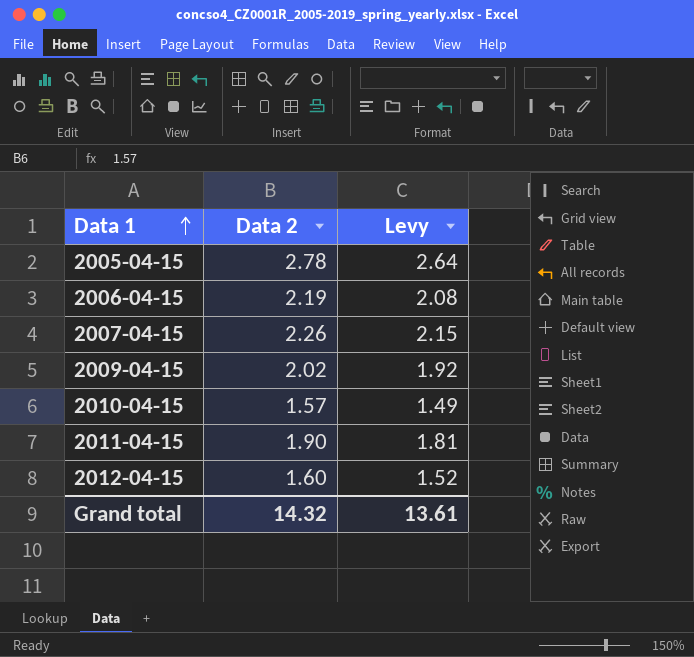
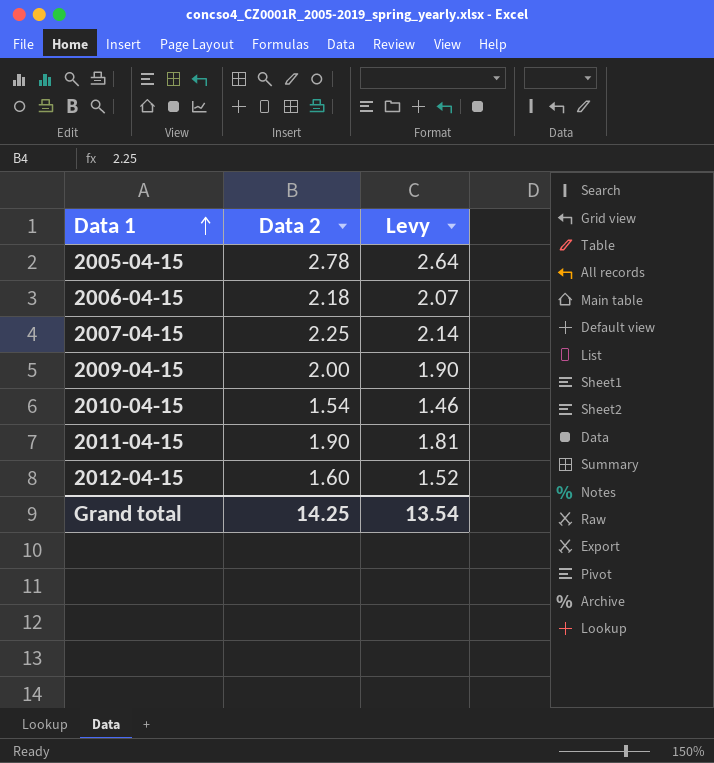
2006-04-15 | Data 2: 2.19 -> 2.18
2006-04-15 | Levy: 2.08 -> 2.07
2007-04-15 | Data 2: 2.26 -> 2.25
2007-04-15 | Levy: 2.15 -> 2.14
2009-04-15 | Data 2: 2.02 -> 2.00
2009-04-15 | Levy: 1.92 -> 1.90
2010-04-15 | Data 2: 1.57 -> 1.54
2010-04-15 | Levy: 1.49 -> 1.46
Grand total | Data 2: 14.32 -> 14.25
Grand total | Levy: 13.61 -> 13.54

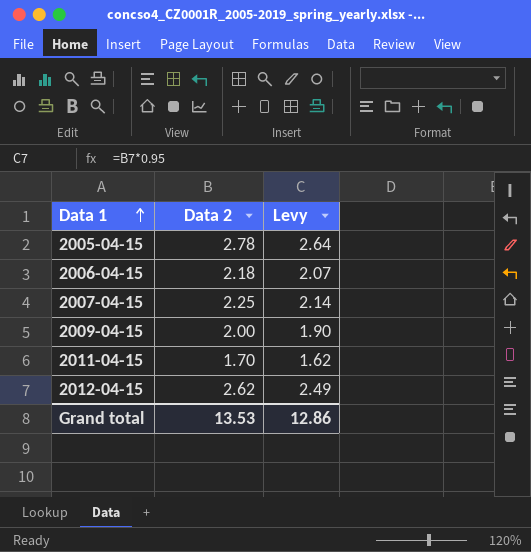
row 2010-04-15: 1.54 | 1.46 -> none
2011-04-15 | Data 2: 1.90 -> 1.70
2011-04-15 | Levy: 1.81 -> 1.62
2012-04-15 | Data 2: 1.60 -> 2.62
2012-04-15 | Levy: 1.52 -> 2.49
Grand total | Data 2: 14.25 -> 13.53
Grand total | Levy: 13.54 -> 12.86

